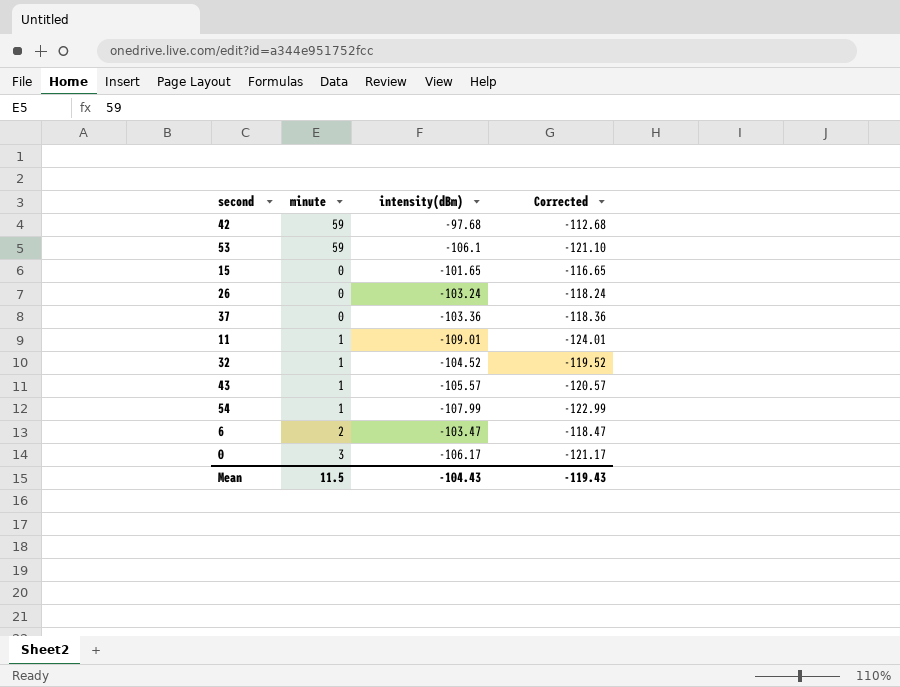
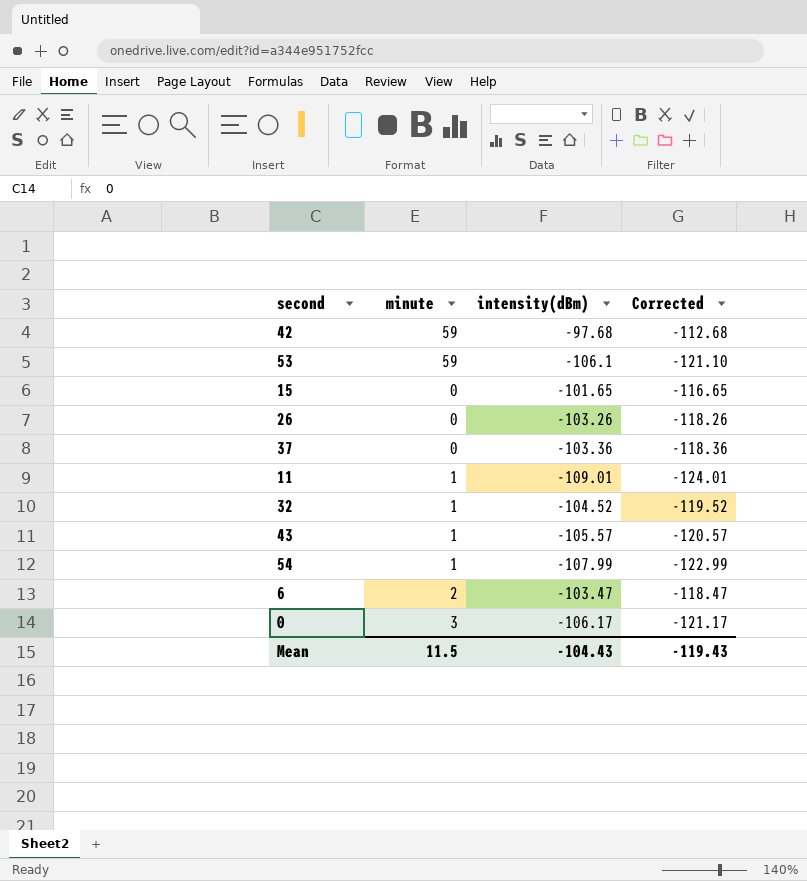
26 | intensity(dBm): -103.24 -> -103.26
26 | Corrected: -118.24 -> -118.26

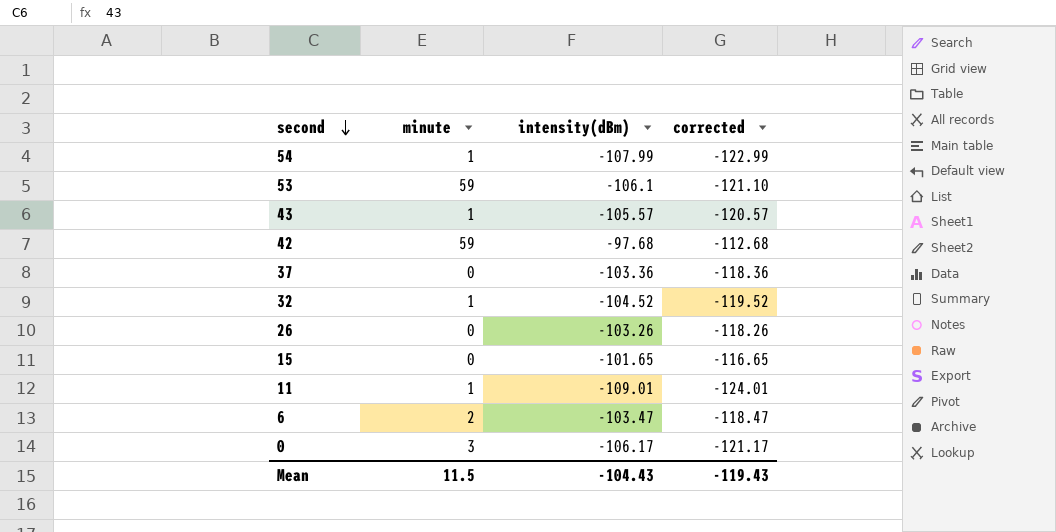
row order: none -> second descending
column name: Corrected -> corrected

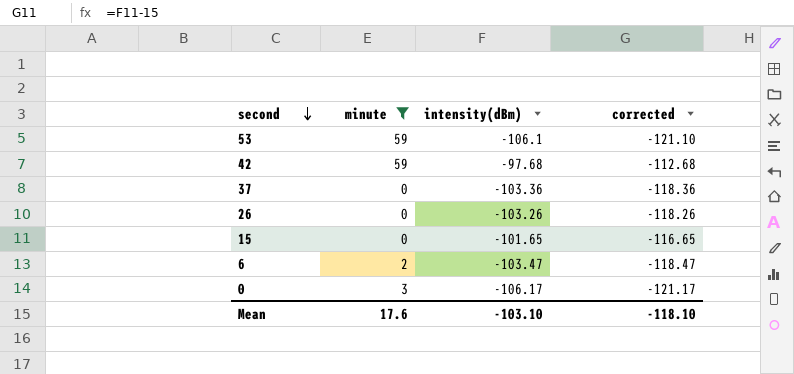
filter: none -> minute != 1
Mean | minute: 11.5 -> 17.6
Mean | intensity(dBm): -104.43 -> -103.10
Mean | corrected: -119.43 -> -118.10

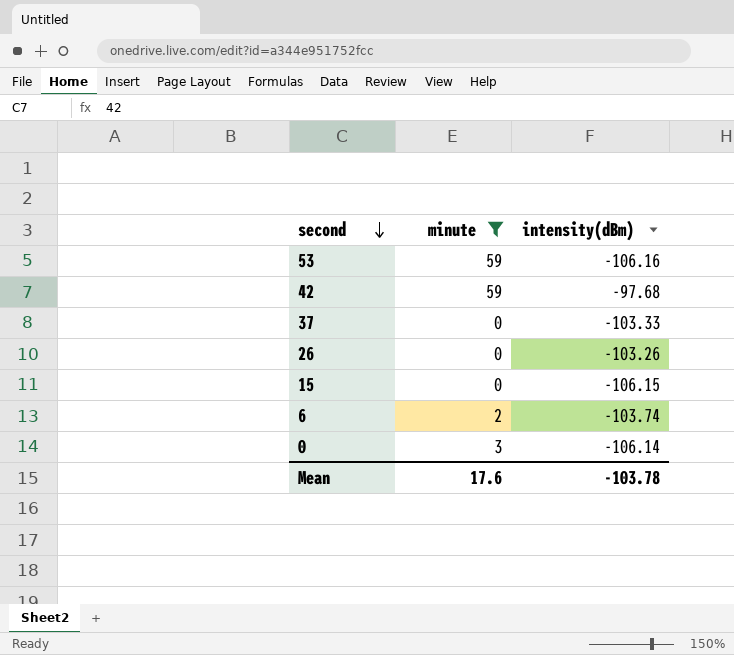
column corrected | formula: [intensity(dBm)] - 15 -> none
53 | intensity(dBm): -106.1 -> -106.16
37 | intensity(dBm): -103.36 -> -103.33
15 | intensity(dBm): -101.65 -> -106.15
6 | intensity(dBm): -103.47 -> -103.74
0 | intensity(dBm): -106.17 -> -106.14
Mean | intensity(dBm): -103.10 -> -103.78

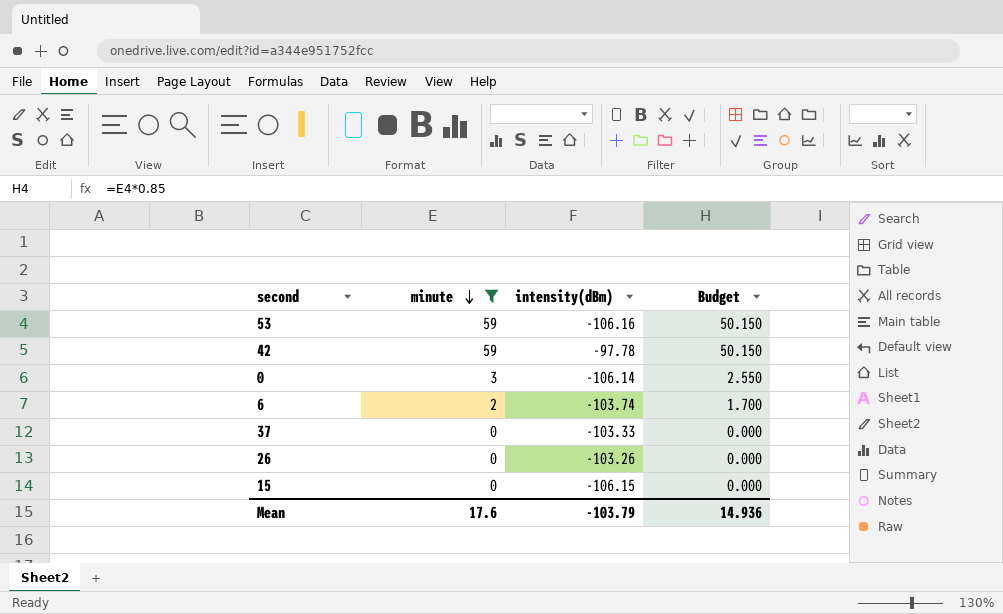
row order: second descending -> minute descending
column Budget | formula: none -> [minute] * 0.85
42 | intensity(dBm): -97.68 -> -97.78
Mean | intensity(dBm): -103.78 -> -103.79

